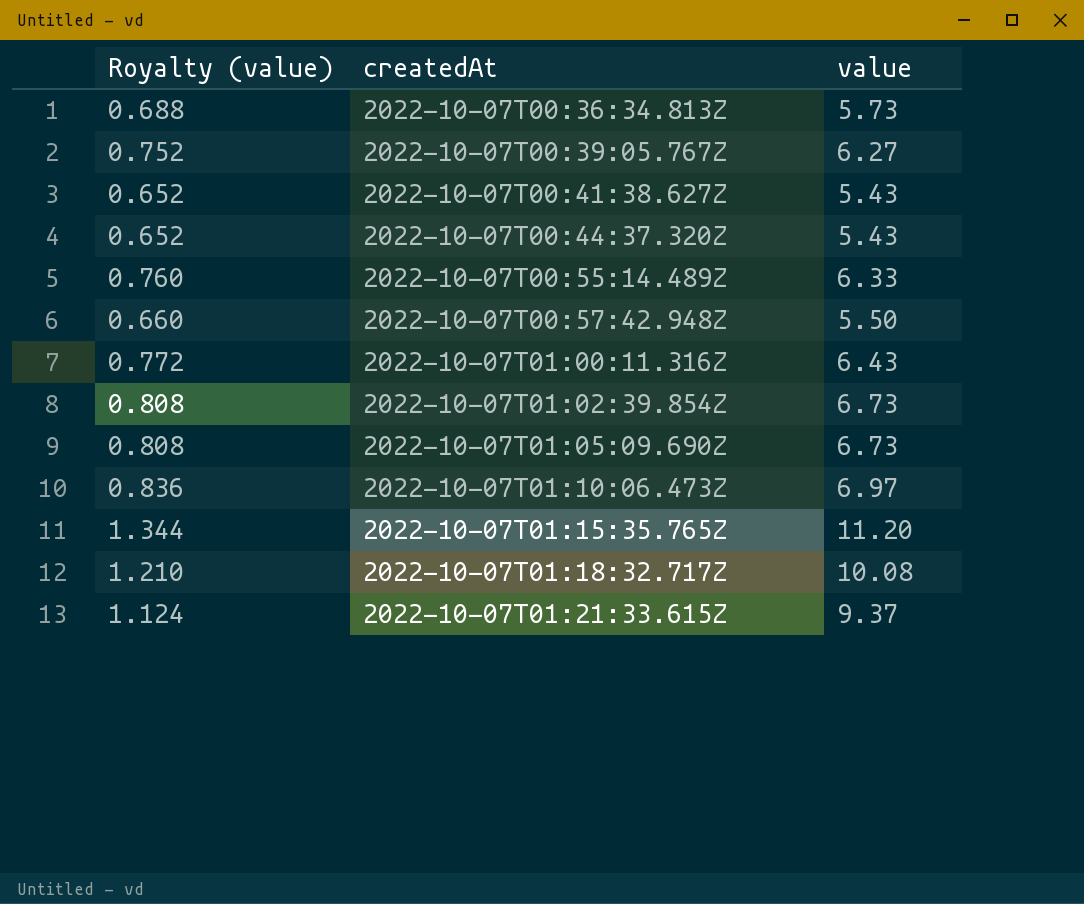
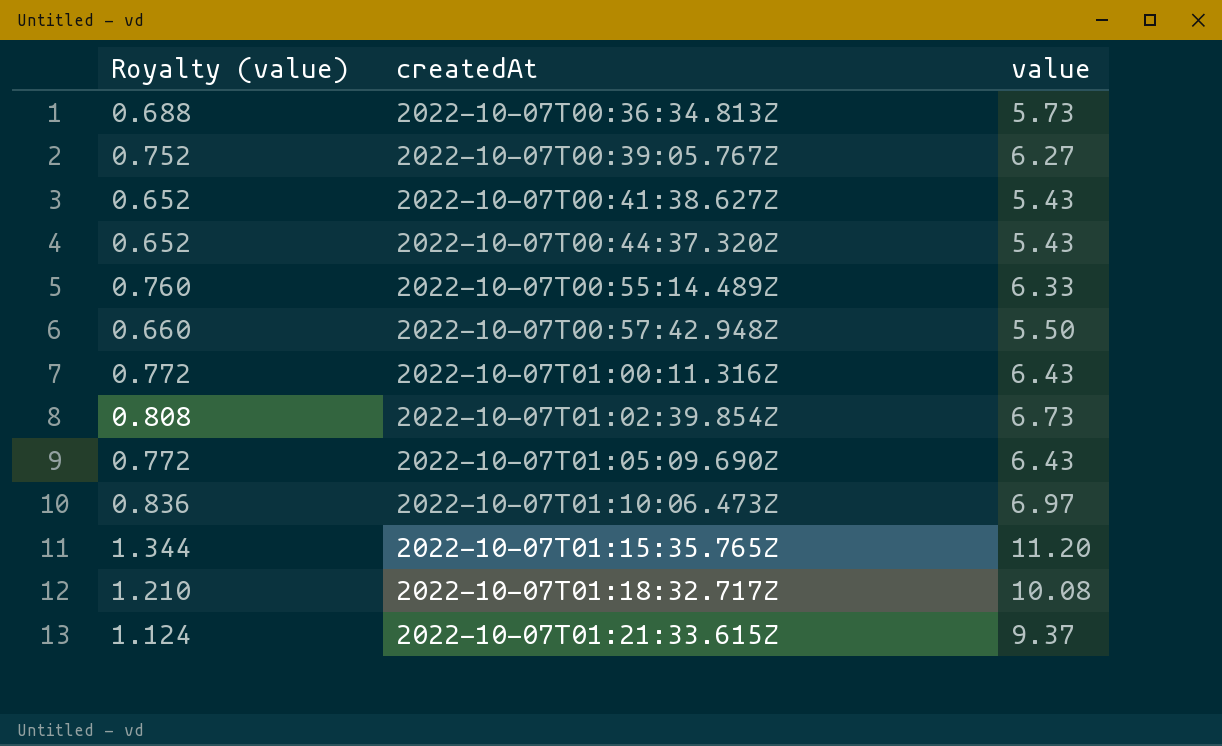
2022-10-07T01:05:09.690Z | Royalty (value): 0.808 -> 0.772
2022-10-07T01:05:09.690Z | value: 6.73 -> 6.43

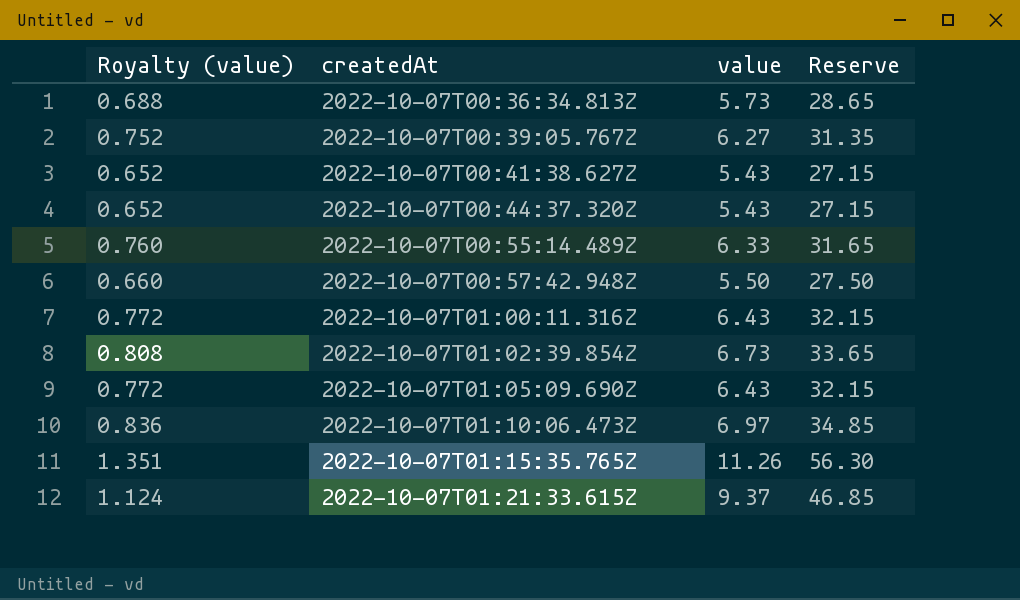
column Reserve | formula: none -> [value] * 5
row 2022-10-07T01:18:32.717Z: 1.210 | 10.08 -> none
2022-10-07T01:15:35.765Z | Royalty (value): 1.344 -> 1.351
2022-10-07T01:15:35.765Z | value: 11.20 -> 11.26

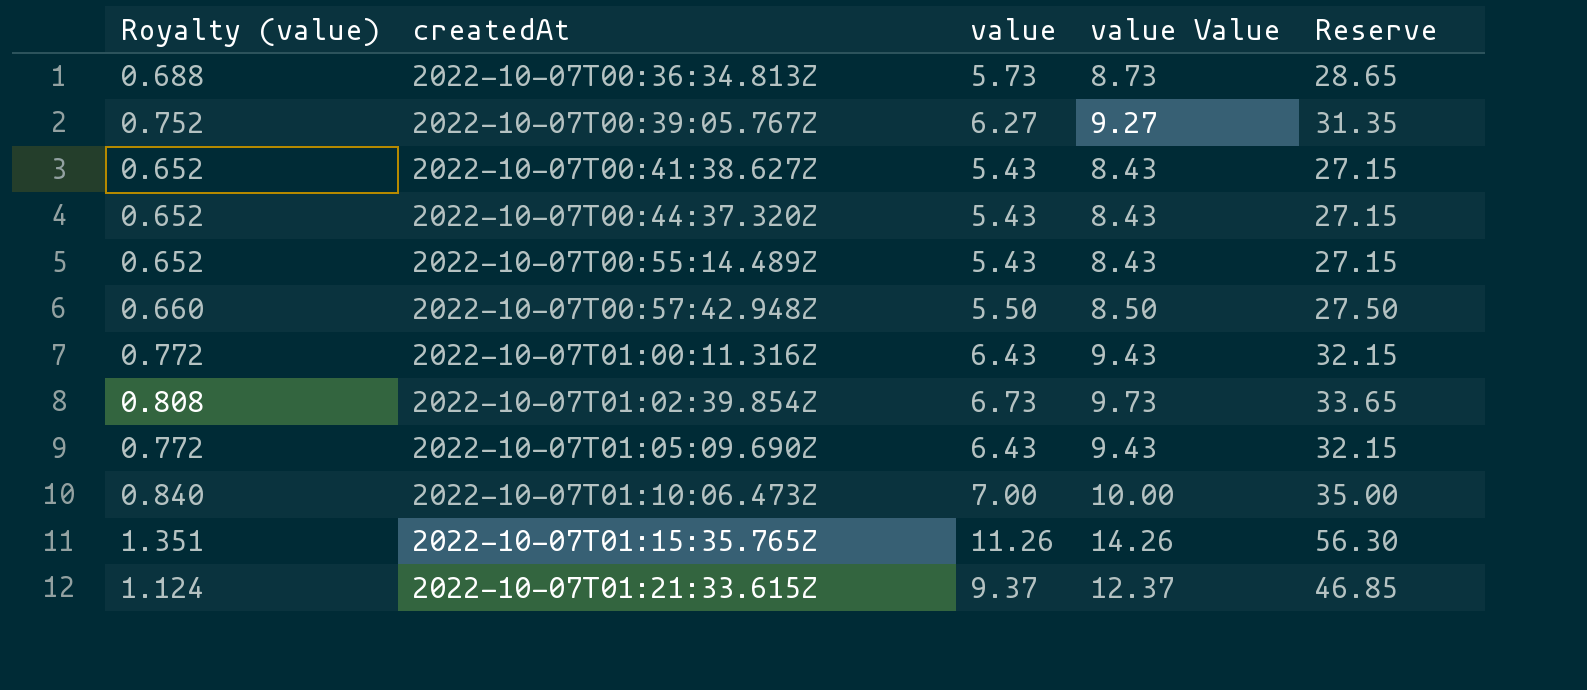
column value Value | formula: none -> [value] + 3
2022-10-07T00:55:14.489Z | Royalty (value): 0.760 -> 0.652
2022-10-07T00:55:14.489Z | value: 6.33 -> 5.43
2022-10-07T00:55:14.489Z | Reserve: 31.65 -> 27.15
2022-10-07T01:10:06.473Z | Royalty (value): 0.836 -> 0.840
2022-10-07T01:10:06.473Z | value: 6.97 -> 7.00
2022-10-07T01:10:06.473Z | Reserve: 34.85 -> 35.00

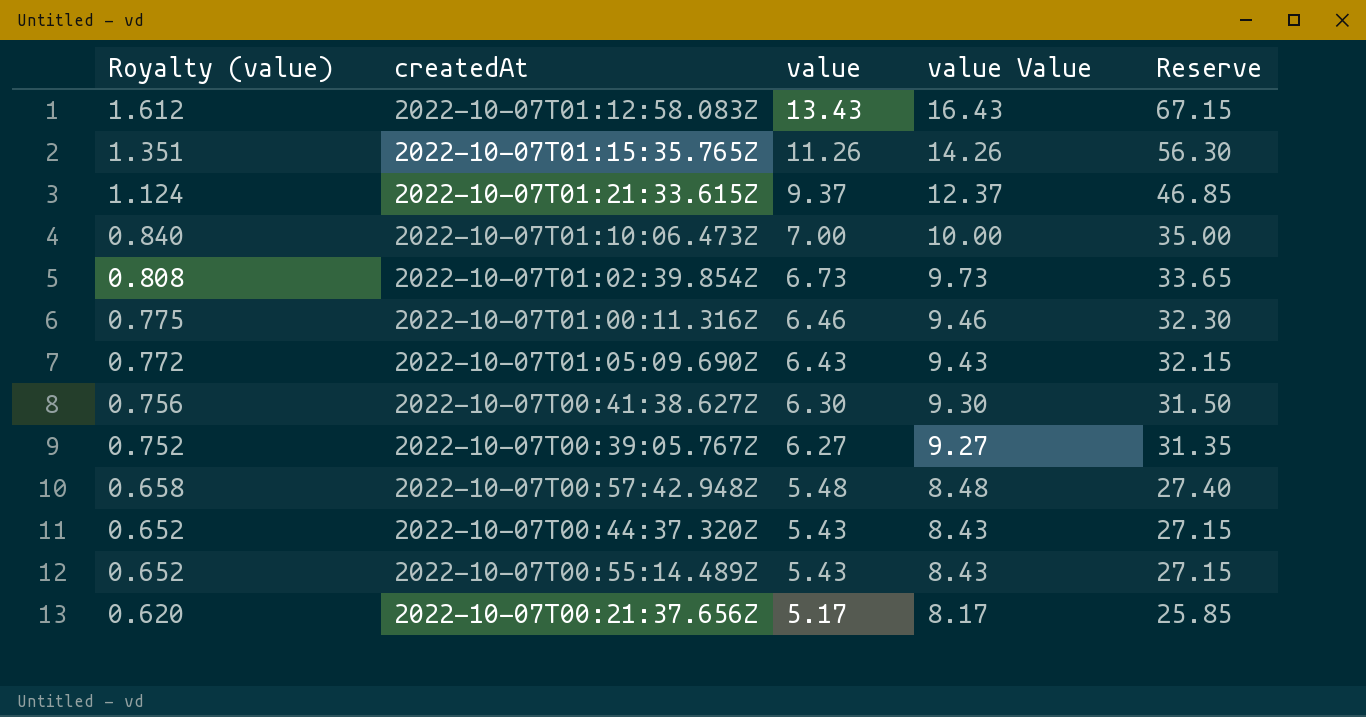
row order: createdAt ascending -> Royalty (value) descending
row 2022-10-07T00:36:34.813Z: 0.688 | 5.73 | 8.73 | 28.65 -> none
row 2022-10-07T01:12:58.083Z: none -> 1.612 | 13.43 | 16.43 | 67.15
2022-10-07T01:00:11.316Z | Royalty (value): 0.772 -> 0.775
2022-10-07T01:00:11.316Z | value: 6.43 -> 6.46
2022-10-07T01:00:11.316Z | value Value: 9.43 -> 9.46
2022-10-07T01:00:11.316Z | Reserve: 32.15 -> 32.30
2022-10-07T00:41:38.627Z | Royalty (value): 0.652 -> 0.756
2022-10-07T00:41:38.627Z | value: 5.43 -> 6.30
2022-10-07T00:41:38.627Z | value Value: 8.43 -> 9.30
2022-10-07T00:41:38.627Z | Reserve: 27.15 -> 31.50
2022-10-07T00:57:42.948Z | Royalty (value): 0.660 -> 0.658
2022-10-07T00:57:42.948Z | value: 5.50 -> 5.48
2022-10-07T00:57:42.948Z | value Value: 8.50 -> 8.48
2022-10-07T00:57:42.948Z | Reserve: 27.50 -> 27.40
row 2022-10-07T00:21:37.656Z: none -> 0.620 | 5.17 | 8.17 | 25.85

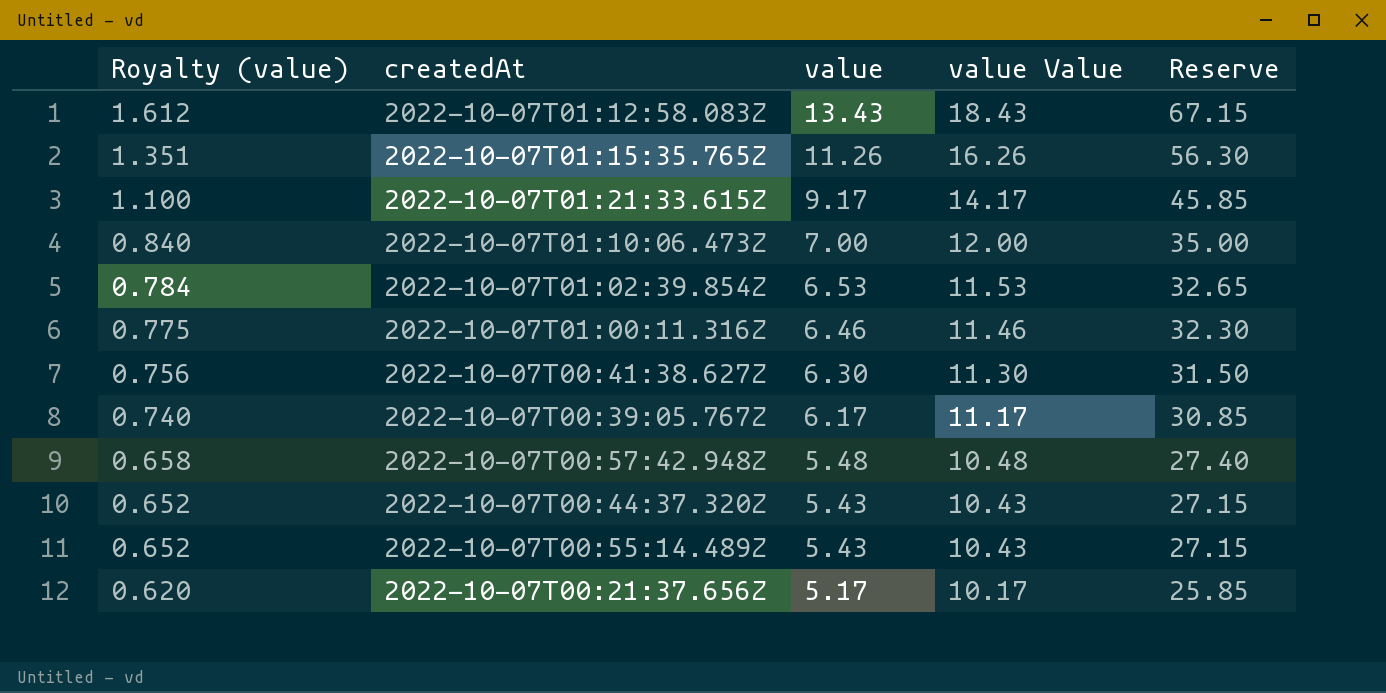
column value Value | formula: [value] + 3 -> [value] + 5
row 2022-10-07T01:05:09.690Z: 0.772 | 6.43 | 9.43 | 32.15 -> none
2022-10-07T01:21:33.615Z | Royalty (value): 1.124 -> 1.100
2022-10-07T01:21:33.615Z | value: 9.37 -> 9.17
2022-10-07T01:21:33.615Z | Reserve: 46.85 -> 45.85
2022-10-07T01:02:39.854Z | Royalty (value): 0.808 -> 0.784
2022-10-07T01:02:39.854Z | value: 6.73 -> 6.53
2022-10-07T01:02:39.854Z | Reserve: 33.65 -> 32.65
2022-10-07T00:39:05.767Z | Royalty (value): 0.752 -> 0.740
2022-10-07T00:39:05.767Z | value: 6.27 -> 6.17
2022-10-07T00:39:05.767Z | Reserve: 31.35 -> 30.85

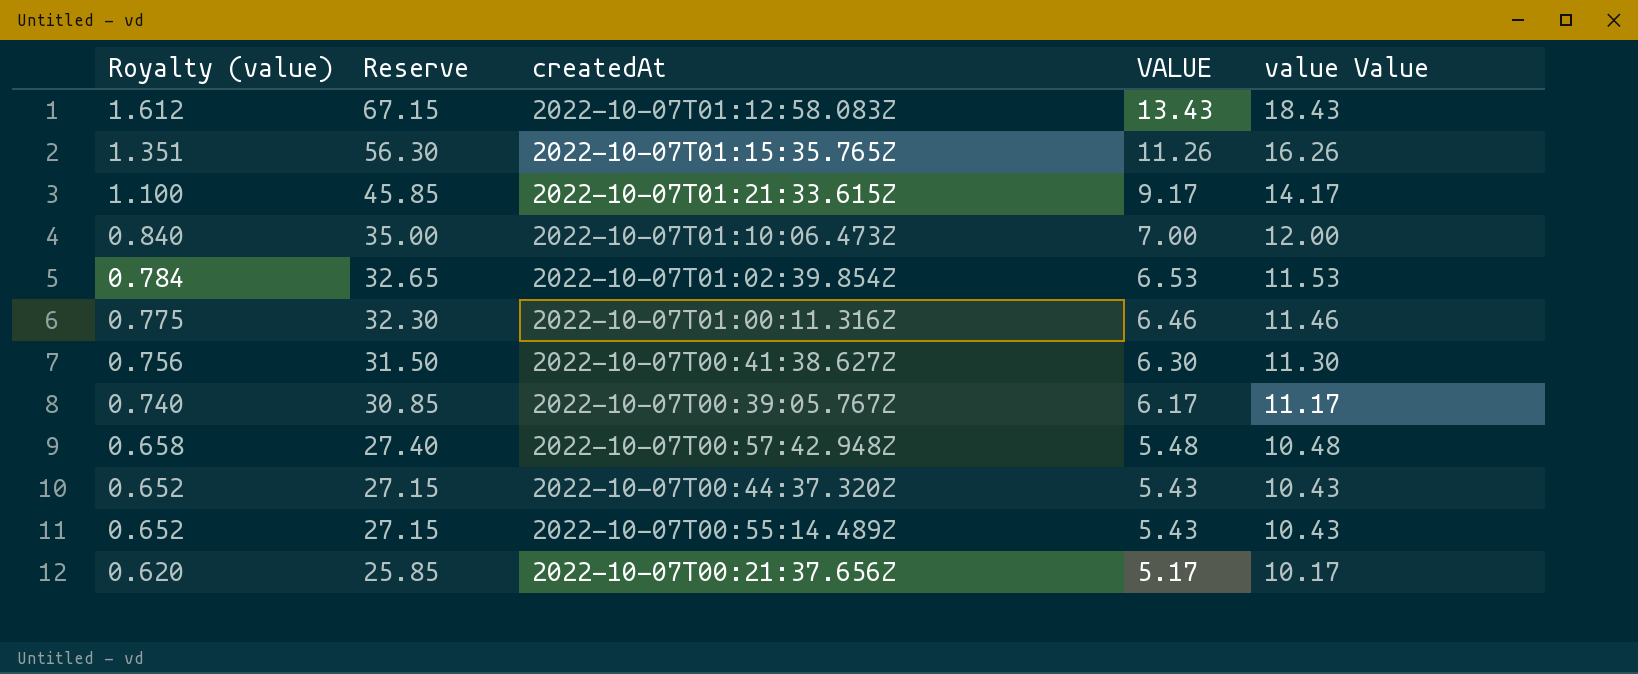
column Reserve | position: 5 -> 2
column name: value -> VALUE

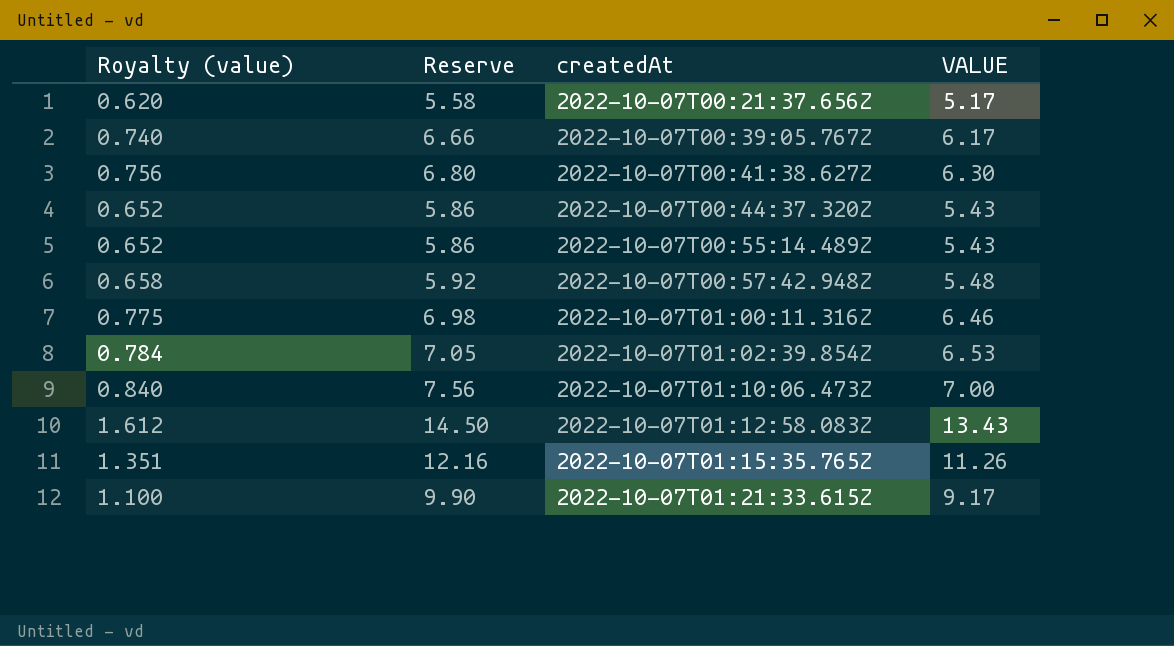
row order: Royalty (value) descending -> createdAt ascending
column value Value | formula: [VALUE] + 5 -> none
column Reserve | formula: [VALUE] * 5 -> [VALUE] * 1.08

